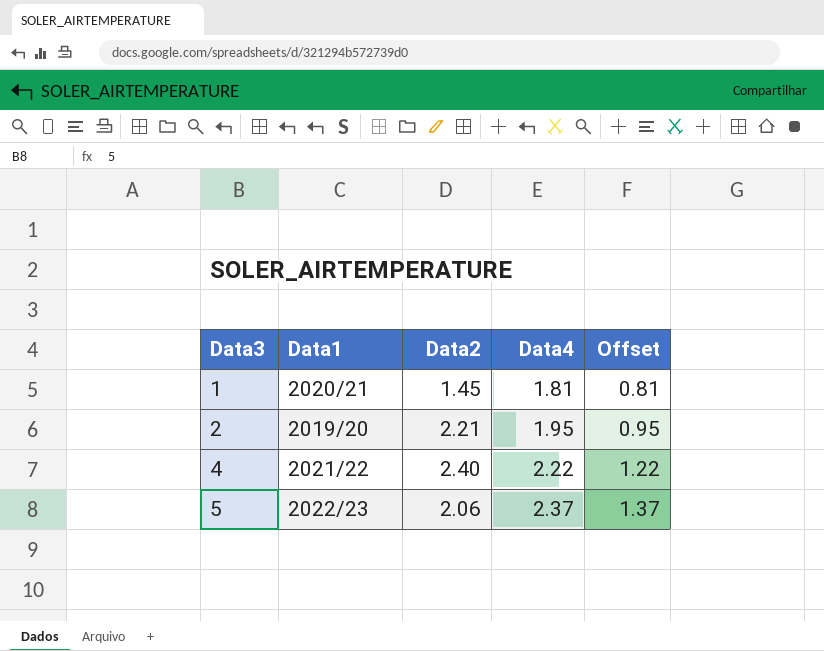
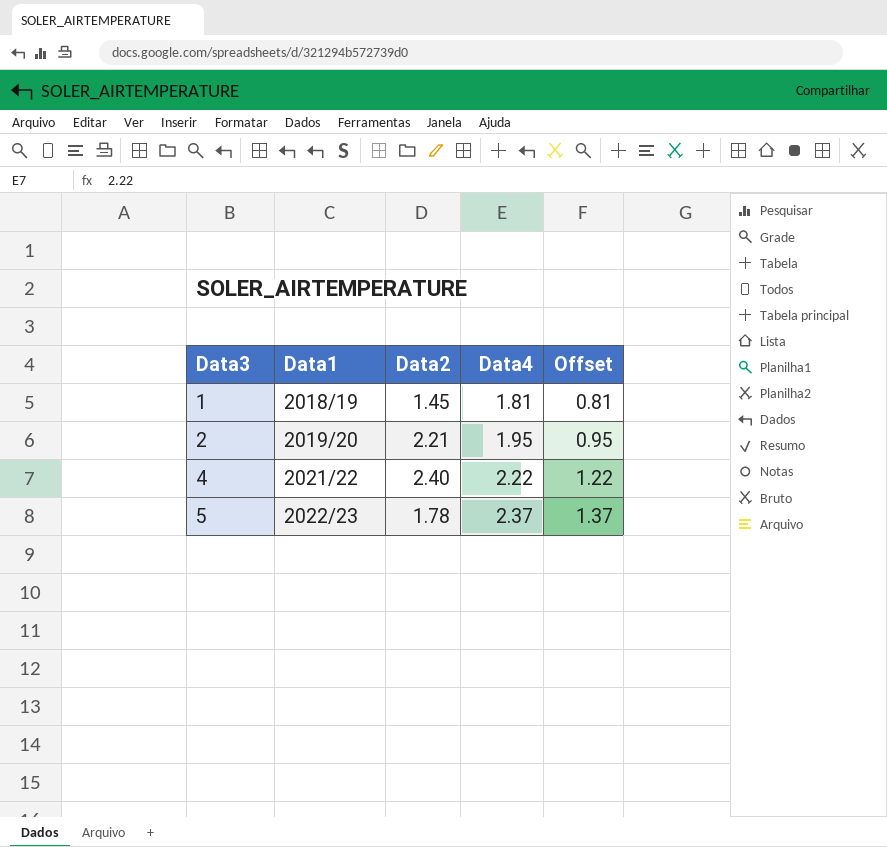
1 | Data1: 2020/21 -> 2018/19
5 | Data2: 2.06 -> 1.78

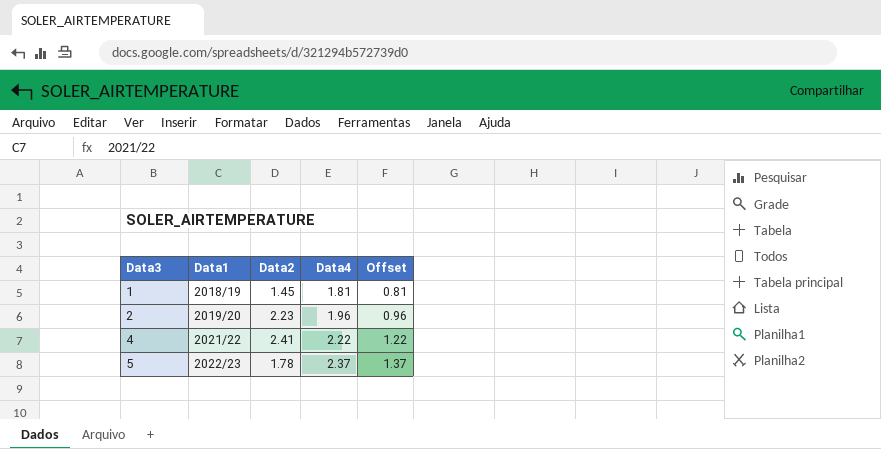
2 | Data2: 2.21 -> 2.23
2 | Data4: 1.95 -> 1.96
2 | Offset: 0.95 -> 0.96
4 | Data2: 2.40 -> 2.41

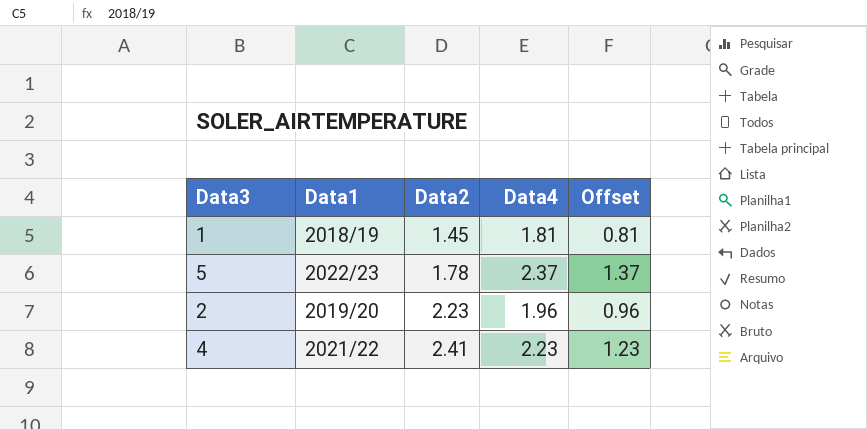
row order: Data3 ascending -> Data2 ascending
4 | Data4: 2.22 -> 2.23
4 | Offset: 1.22 -> 1.23

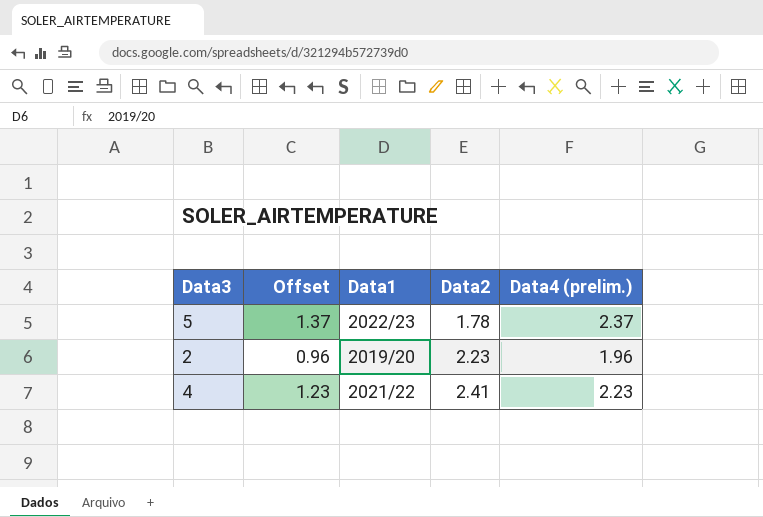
column Offset | position: 5 -> 2
column name: Data4 -> Data4 (prelim.)
row 1: 2018/19 | 1.45 | 1.81 | 0.81 -> none

